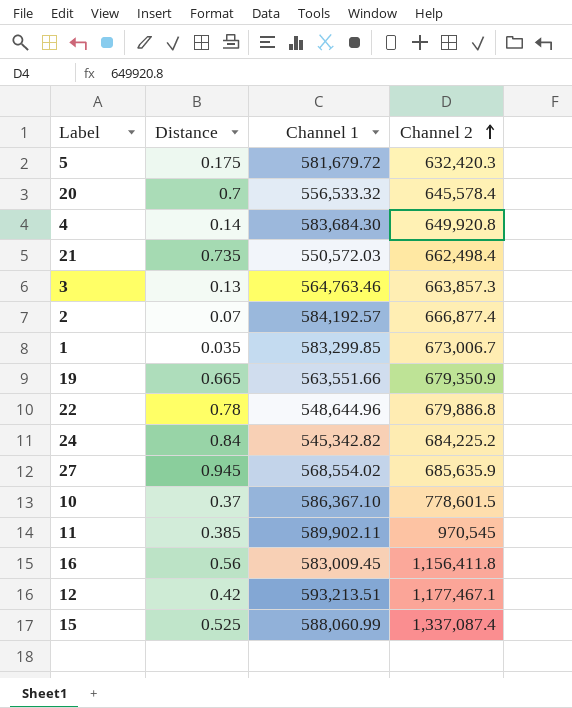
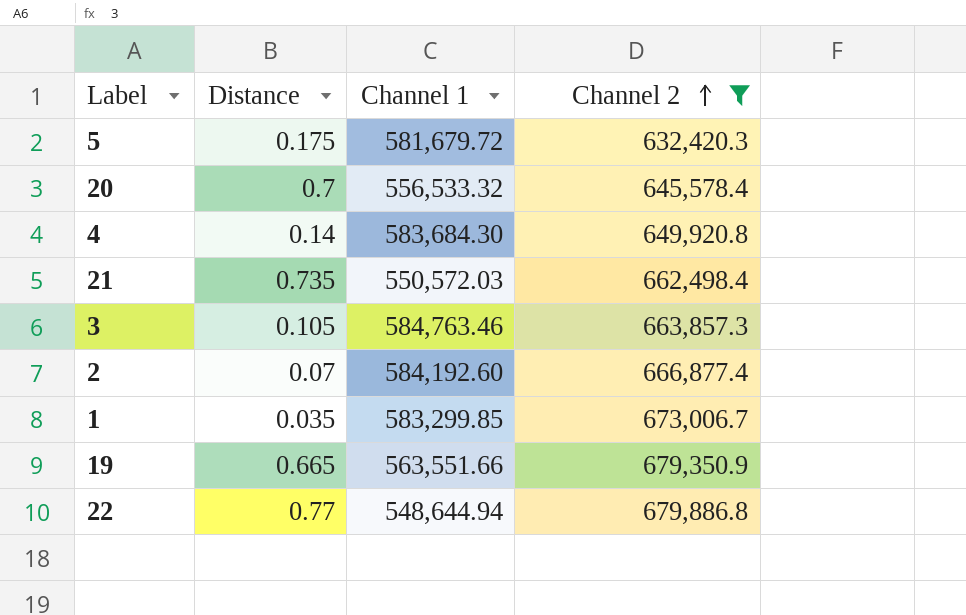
filter: none -> Channel 2 <= 679,886.8
3 | Distance: 0.13 -> 0.105
3 | Channel 1: 564,763.46 -> 584,763.46
2 | Channel 1: 584,192.57 -> 584,192.60
22 | Distance: 0.78 -> 0.77
22 | Channel 1: 548,644.96 -> 548,644.94

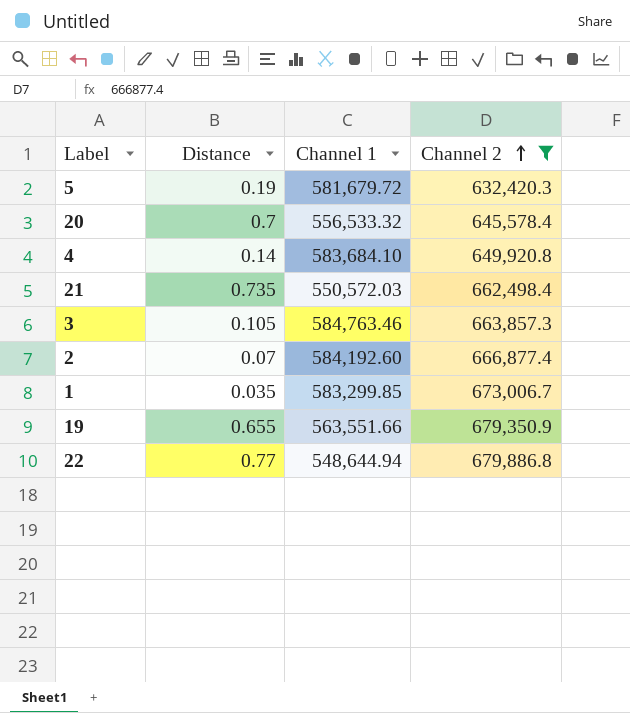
5 | Distance: 0.175 -> 0.19
4 | Channel 1: 583,684.30 -> 583,684.10
19 | Distance: 0.665 -> 0.655

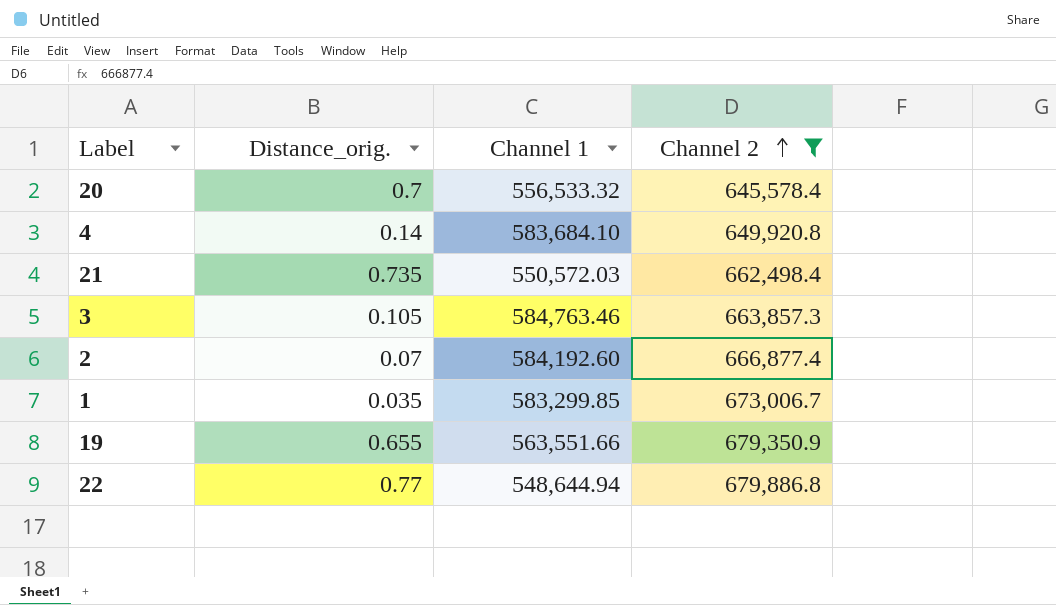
column name: Distance -> Distance_orig.
row 5: 0.19 | 581,679.72 | 632,420.3 -> none

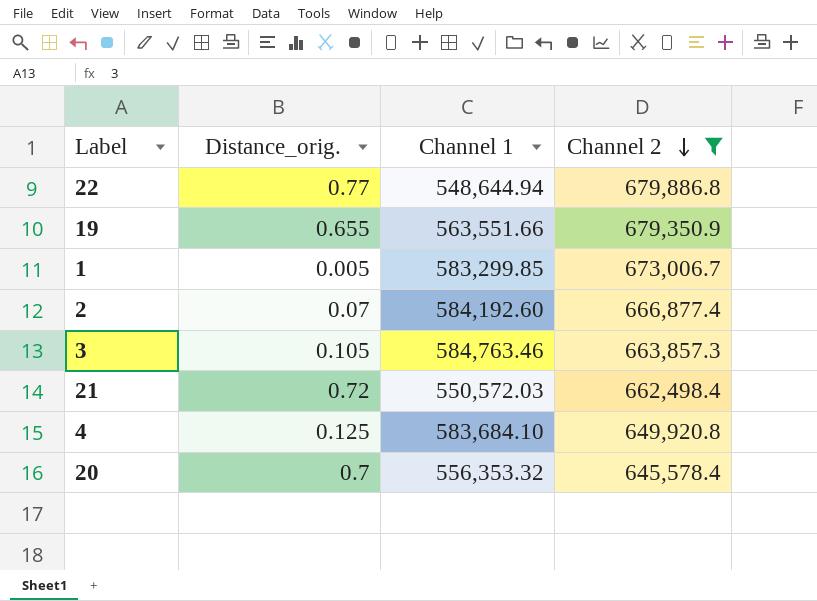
row order: Channel 2 ascending -> Channel 2 descending
1 | Distance_orig.: 0.035 -> 0.005
21 | Distance_orig.: 0.735 -> 0.72
4 | Distance_orig.: 0.14 -> 0.125
20 | Channel 1: 556,533.32 -> 556,353.32

